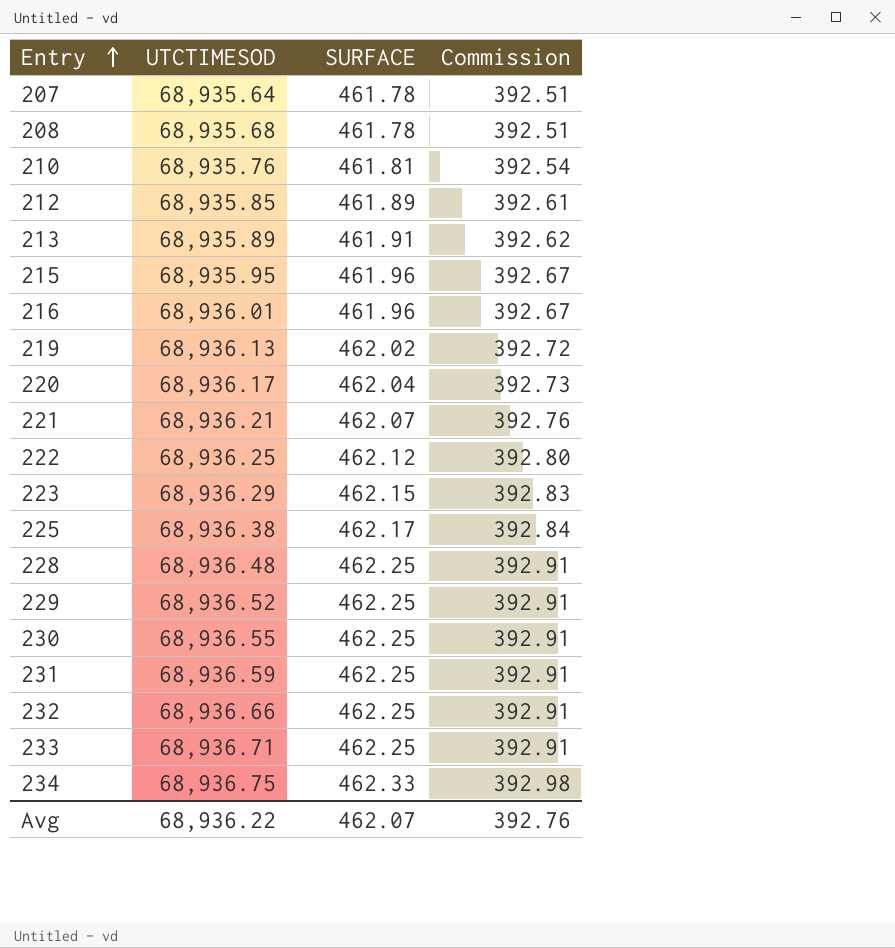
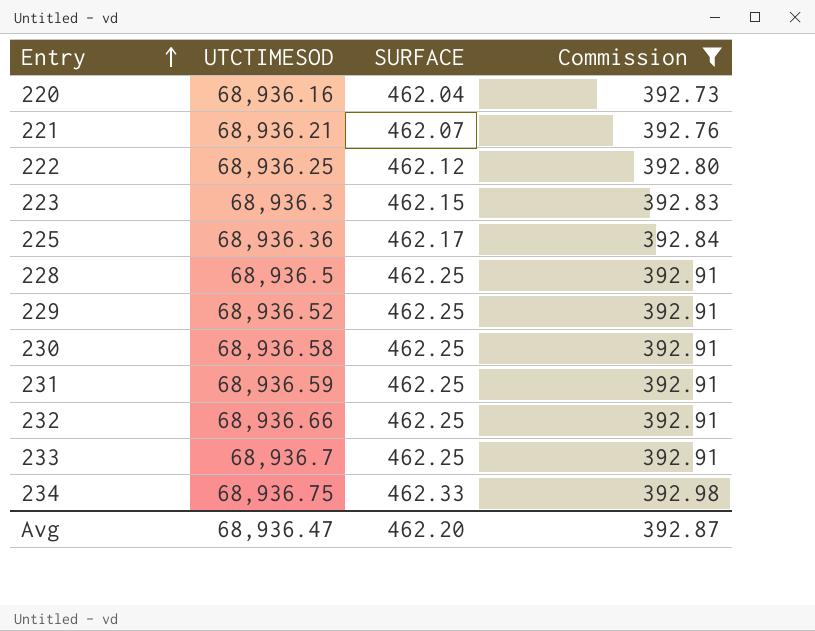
filter: none -> Commission >= 392.73
220 | UTCTIMESOD: 68,936.17 -> 68,936.16
223 | UTCTIMESOD: 68,936.29 -> 68,936.3
225 | UTCTIMESOD: 68,936.38 -> 68,936.36
228 | UTCTIMESOD: 68,936.48 -> 68,936.5
230 | UTCTIMESOD: 68,936.55 -> 68,936.58
233 | UTCTIMESOD: 68,936.71 -> 68,936.7
Avg | UTCTIMESOD: 68,936.22 -> 68,936.47
Avg | SURFACE: 462.07 -> 462.20
Avg | Commission: 392.76 -> 392.87

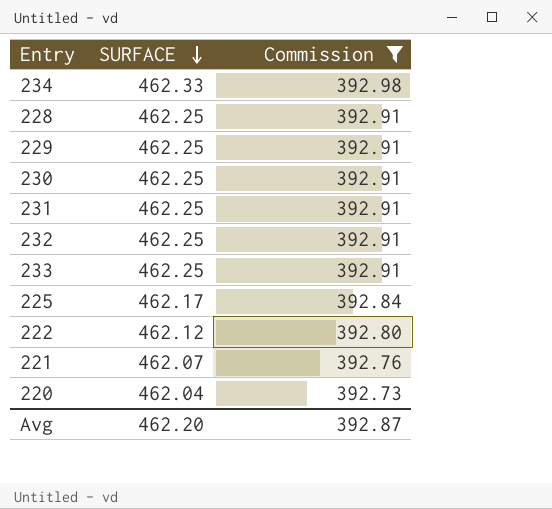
row order: Entry ascending -> SURFACE descending
column UTCTIMESOD | position: 2 -> none
row 223: 68,936.3 | 462.15 | 392.83 -> none

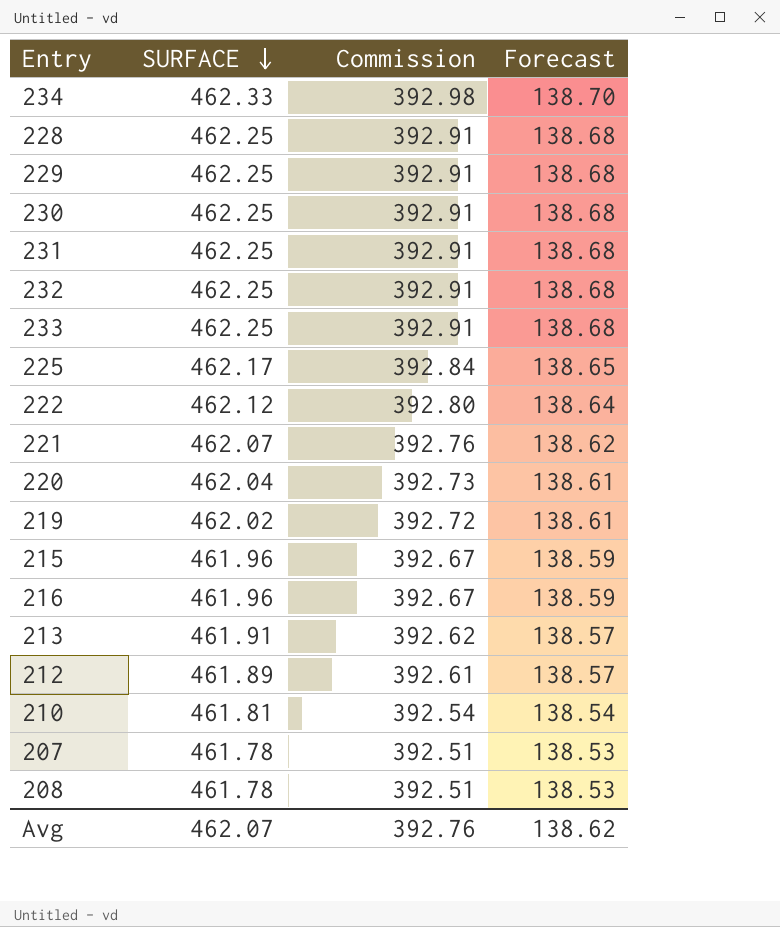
filter: Commission >= 392.73 -> none
column Forecast | formula: none -> [SURFACE] * 0.3
Avg | SURFACE: 462.20 -> 462.07
Avg | Commission: 392.87 -> 392.76

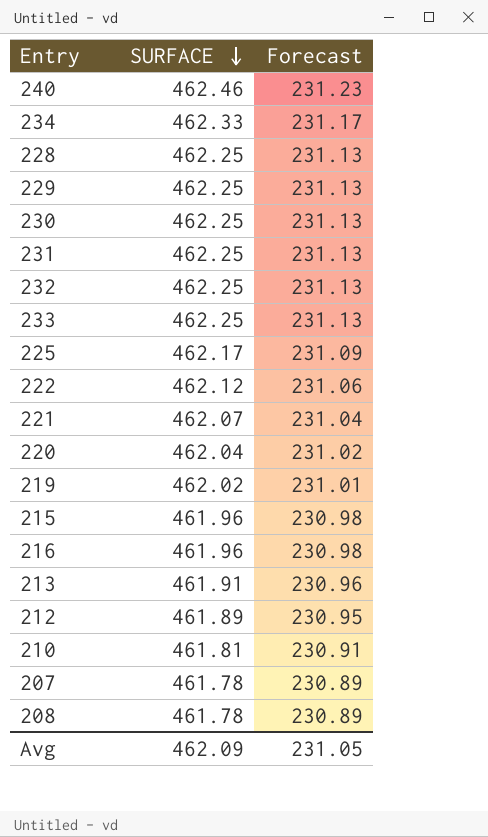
column Commission | formula: [SURFACE] * 0.85 -> none
column Forecast | formula: [SURFACE] * 0.3 -> [SURFACE] * 0.5
row 240: none -> 462.46 | 231.23
Avg | SURFACE: 462.07 -> 462.09
Avg | Forecast: 138.62 -> 231.05

